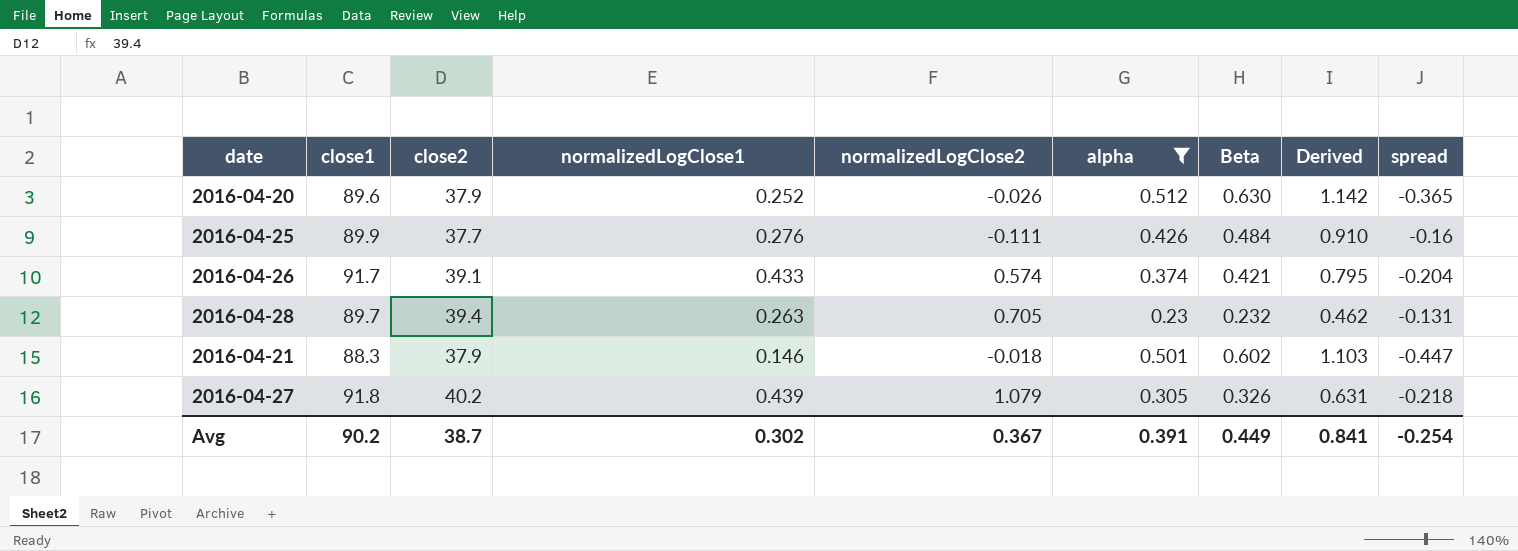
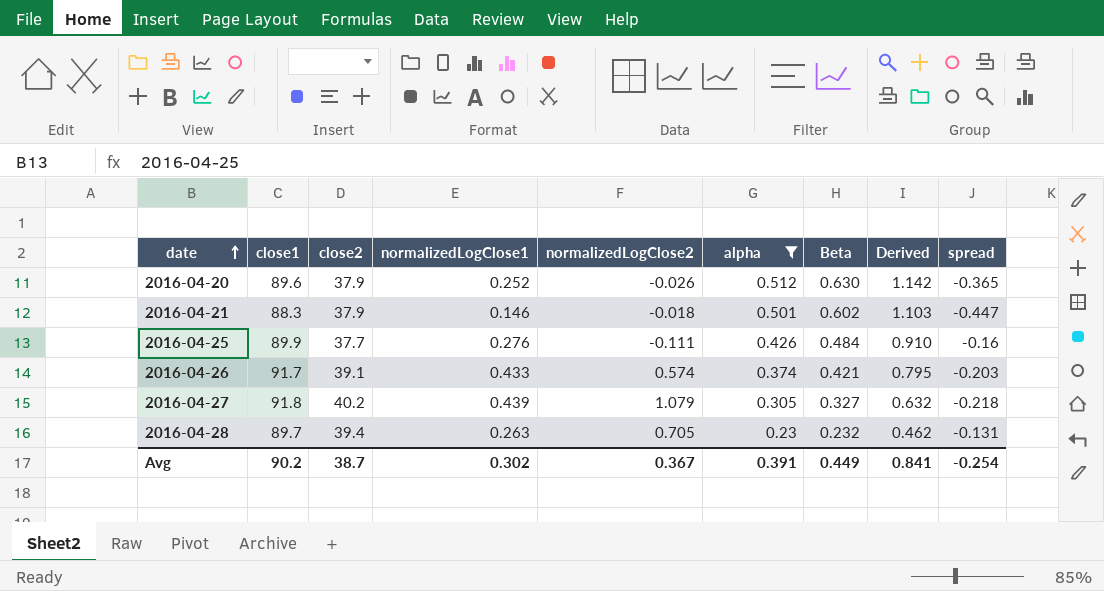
row order: none -> date ascending
2016-04-26 | spread: -0.204 -> -0.203
2016-04-27 | Beta: 0.326 -> 0.327
2016-04-27 | Derived: 0.631 -> 0.632

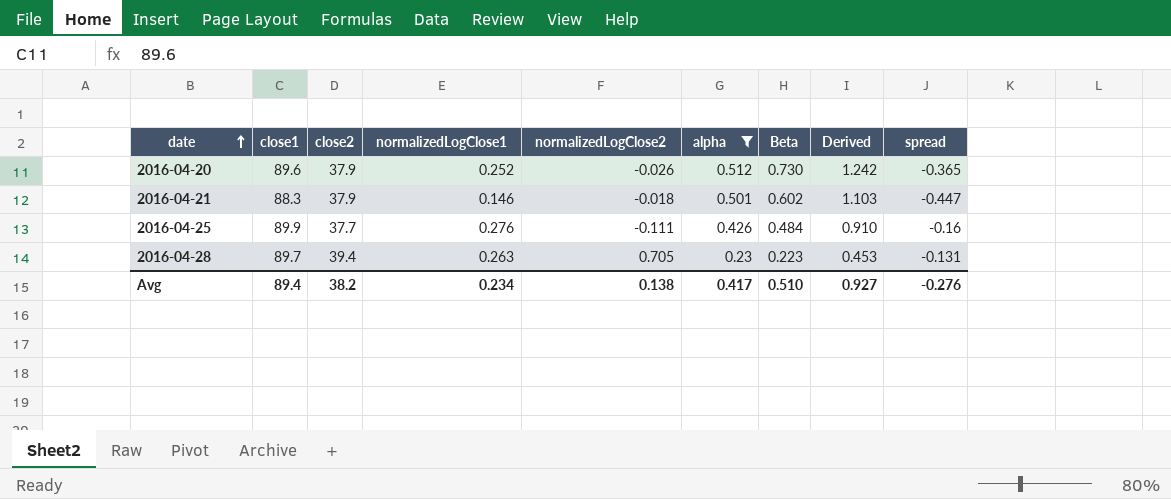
row 2016-04-26: 91.7 | 39.1 | 0.433 | 0.574 | 0.374 | 0.421 | 0.795 | -0.203 -> none
row 2016-04-27: 91.8 | 40.2 | 0.439 | 1.079 | 0.305 | 0.327 | 0.632 | -0.218 -> none
2016-04-20 | Beta: 0.630 -> 0.730
2016-04-20 | Derived: 1.142 -> 1.242
2016-04-28 | Beta: 0.232 -> 0.223
2016-04-28 | Derived: 0.462 -> 0.453
Avg | close1: 90.2 -> 89.4
Avg | close2: 38.7 -> 38.2
Avg | normalizedLogClose1: 0.302 -> 0.234
Avg | normalizedLogClose2: 0.367 -> 0.138
Avg | alpha: 0.391 -> 0.417
Avg | Beta: 0.449 -> 0.510
Avg | Derived: 0.841 -> 0.927
Avg | spread: -0.254 -> -0.276

